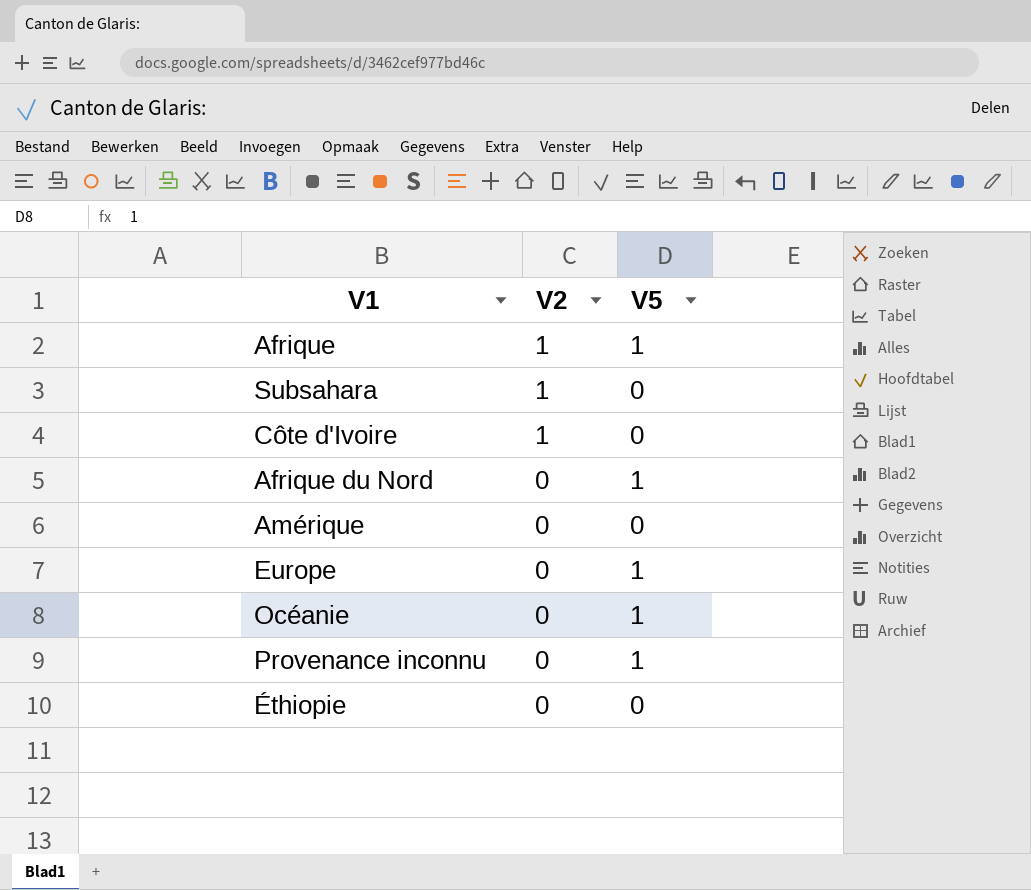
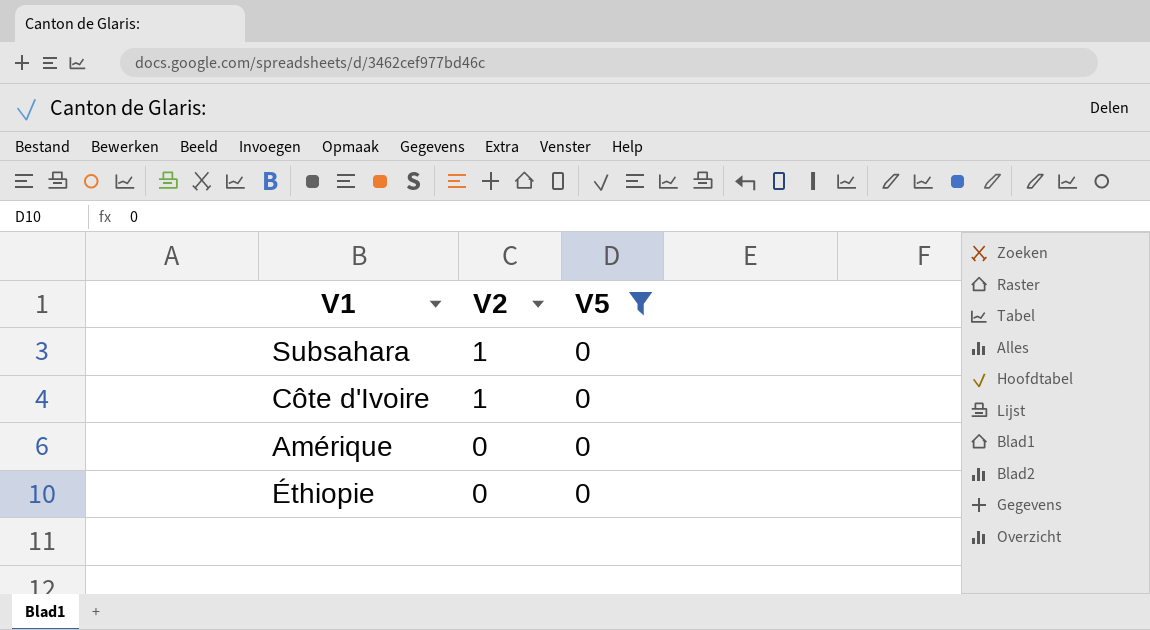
filter: none -> V5 = 0

